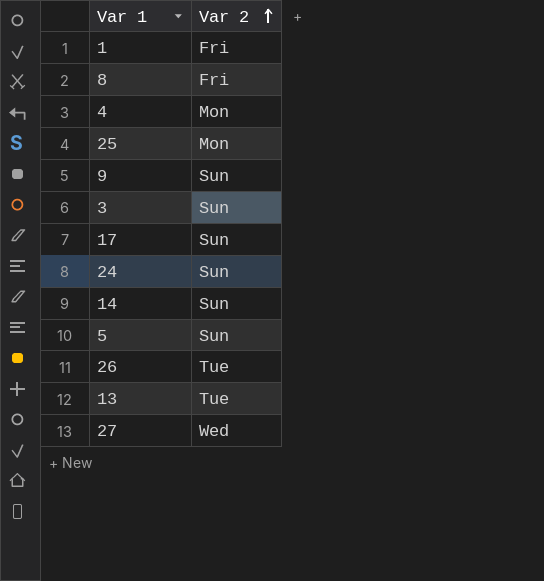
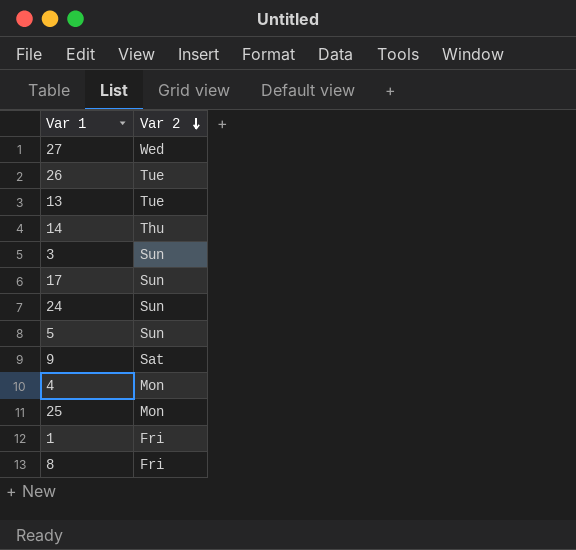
row order: Var 2 ascending -> Var 2 descending
14 | Var 2: Sun -> Thu
9 | Var 2: Sun -> Sat

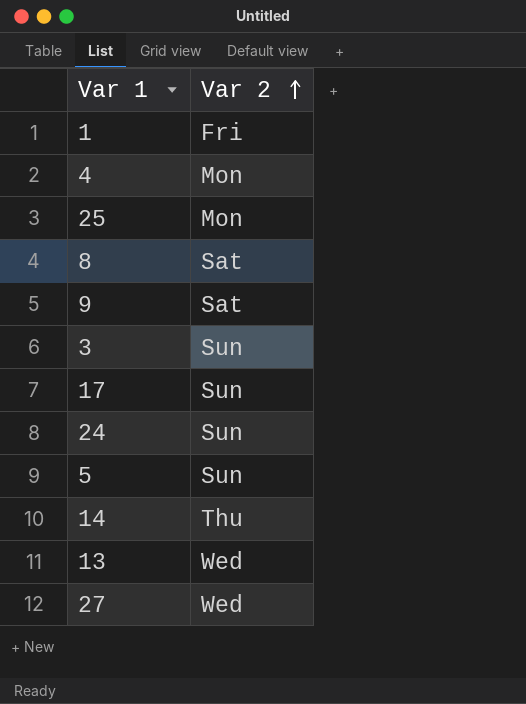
row order: Var 2 descending -> Var 2 ascending
row 26: Tue -> none
8 | Var 2: Fri -> Sat
13 | Var 2: Tue -> Wed

